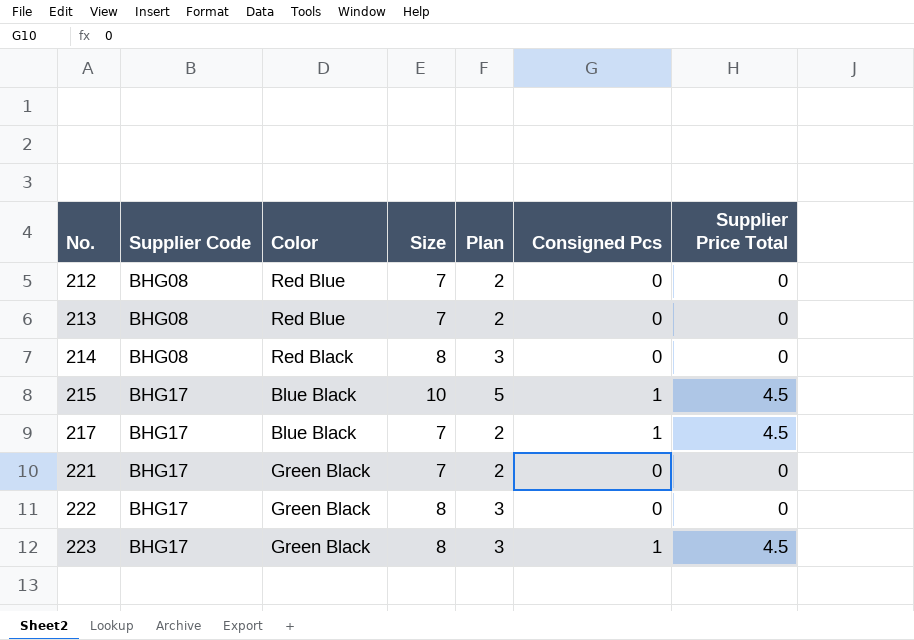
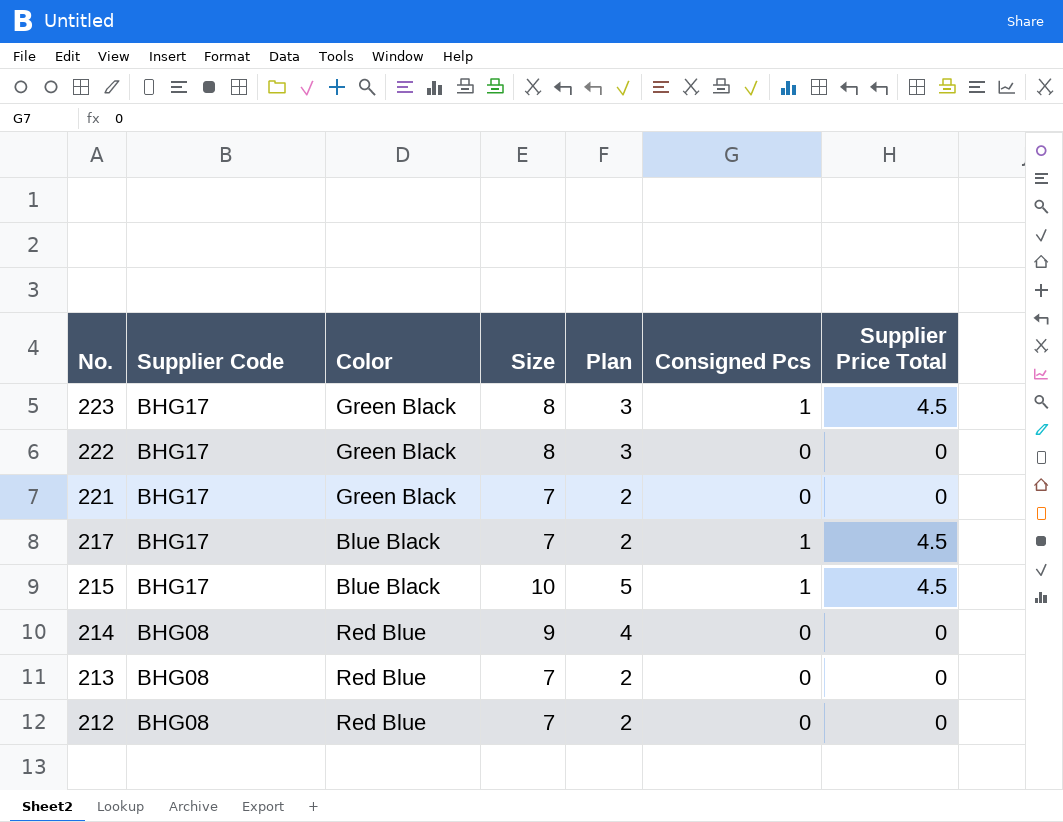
row order: No. ascending -> No. descending
214 | Color: Red Black -> Red Blue
214 | Size: 8 -> 9
214 | Plan: 3 -> 4

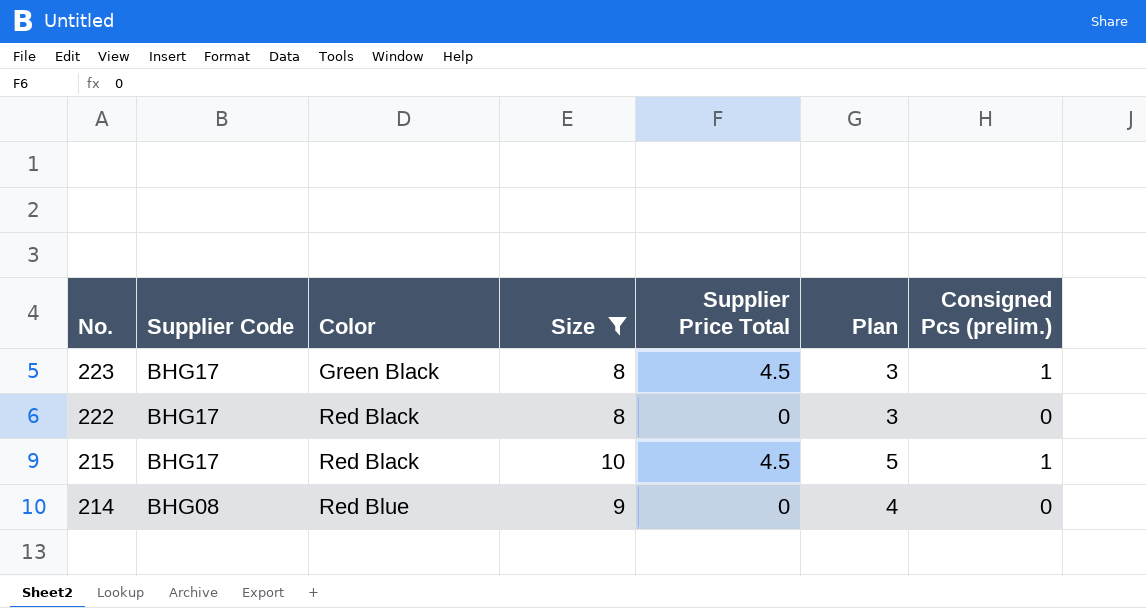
filter: none -> Size != 7
column Supplier Price Total | position: 7 -> 5
column name: Consigned Pcs -> Consigned Pcs (prelim.)
222 | Color: Green Black -> Red Black
215 | Color: Blue Black -> Red Black

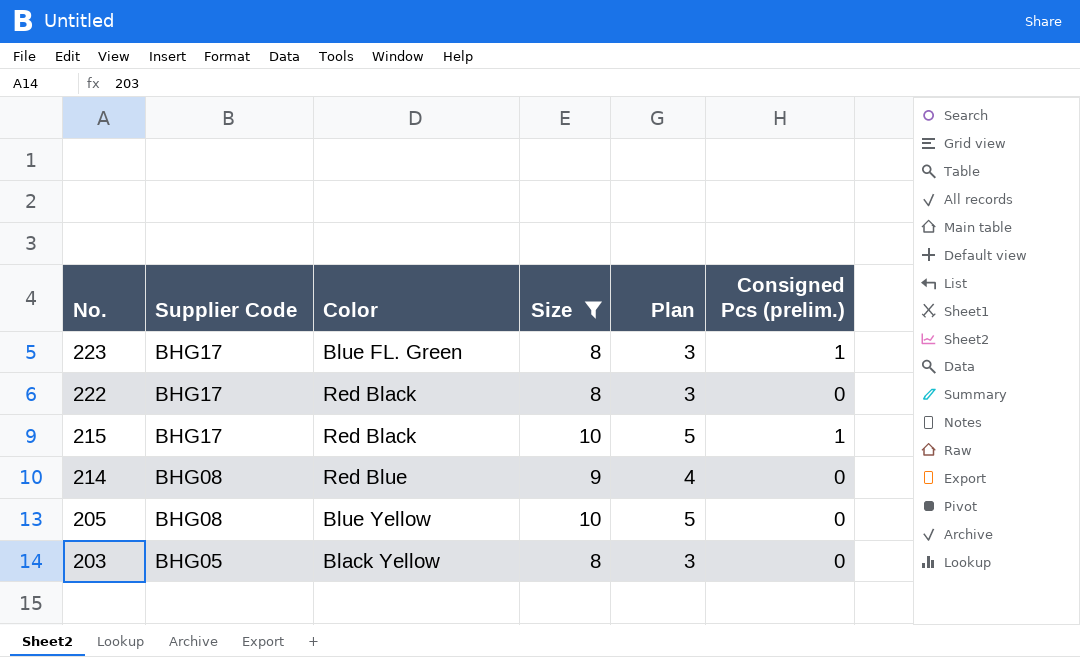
column Supplier Price Total | position: 5 -> none
223 | Color: Green Black -> Blue FL. Green
row 205: none -> BHG08 | Blue Yellow | 10 | 5 | 0
row 203: none -> BHG05 | Black Yellow | 8 | 3 | 0

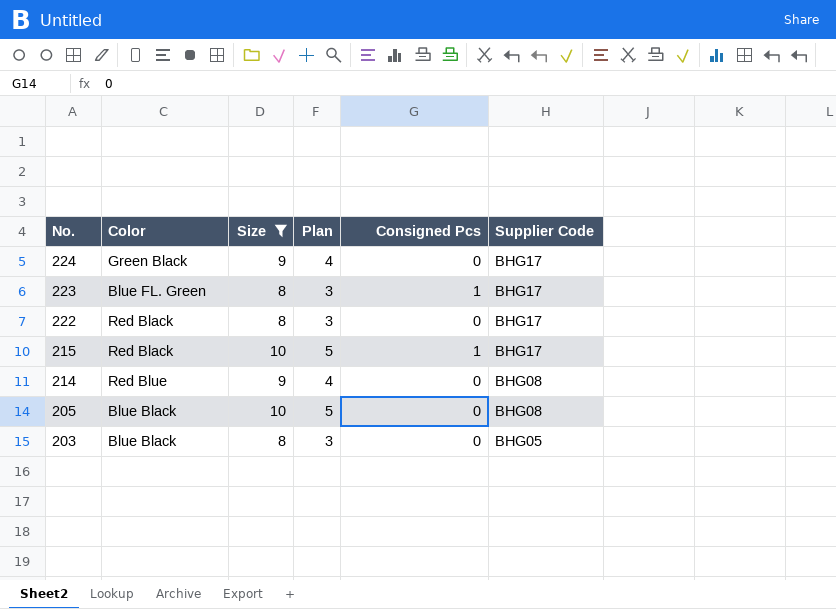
column name: Consigned Pcs (prelim.) -> Consigned Pcs
column Supplier Code | position: 2 -> 6
row 224: none -> Green Black | 9 | 4 | 0 | BHG17
205 | Color: Blue Yellow -> Blue Black
203 | Color: Black Yellow -> Blue Black

